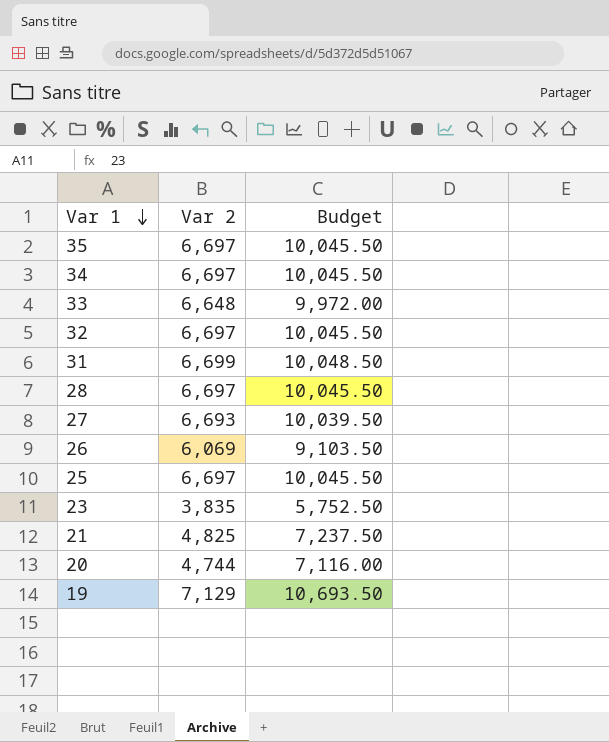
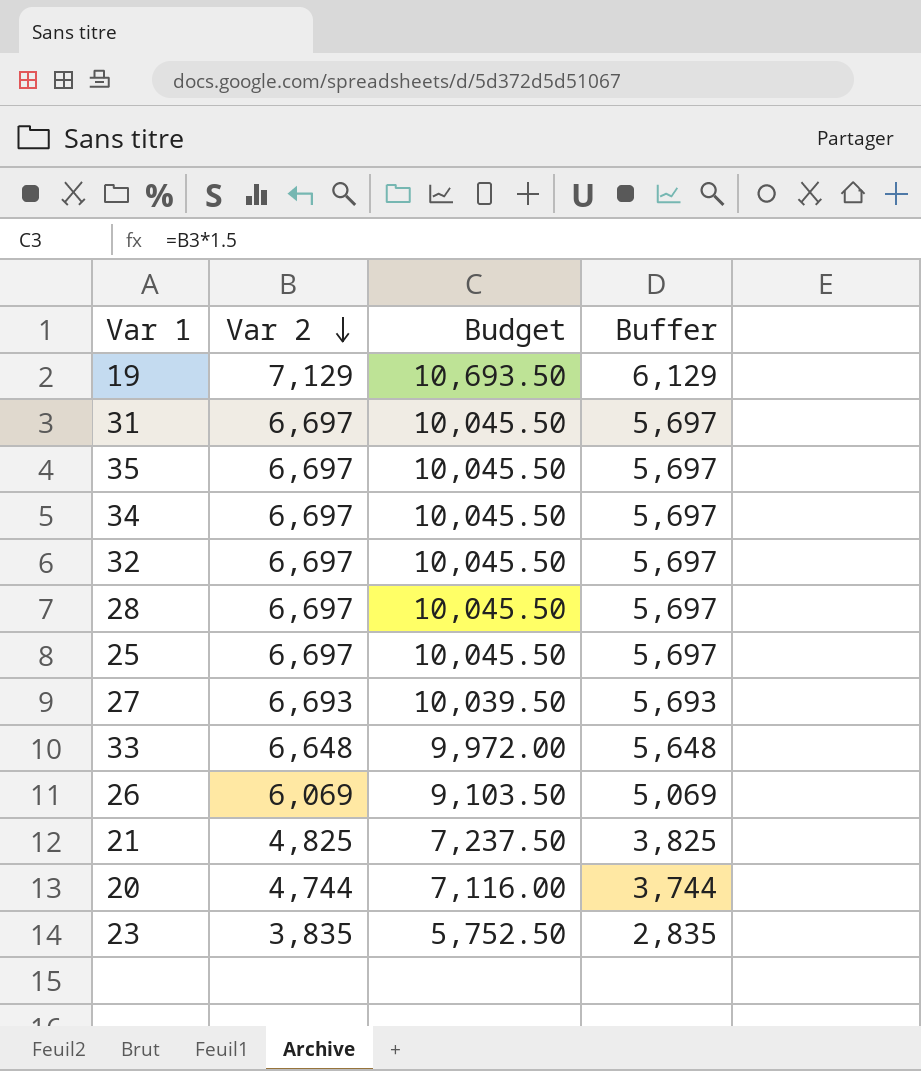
row order: Var 1 descending -> Var 2 descending
column Buffer | formula: none -> [Var 2] - 1000
31 | Var 2: 6,699 -> 6,697
31 | Budget: 10,048.50 -> 10,045.50

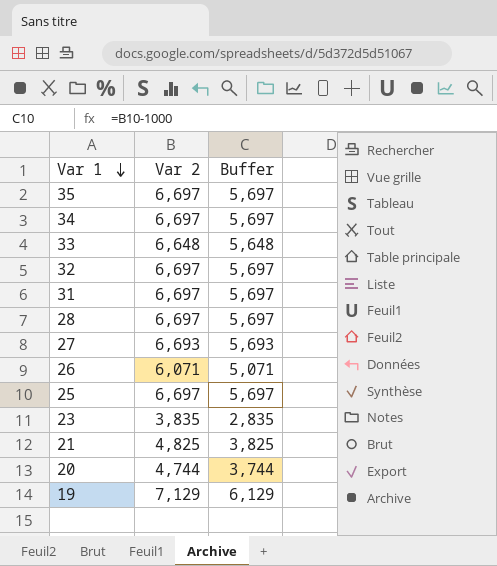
row order: Var 2 descending -> Var 1 descending
column Budget | formula: [Var 2] * 1.5 -> none
26 | Var 2: 6,069 -> 6,071
26 | Buffer: 5,069 -> 5,071

